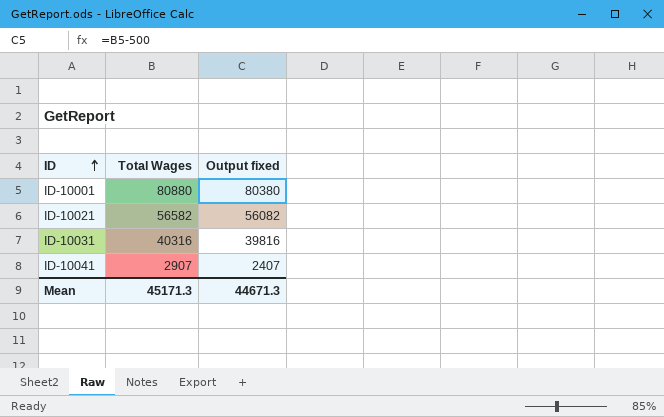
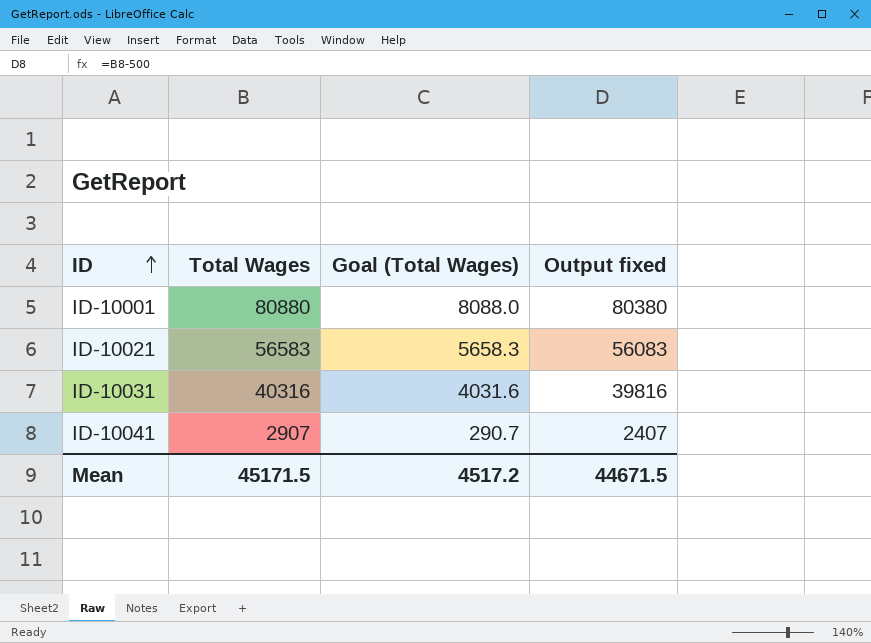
column Goal (Total Wages) | formula: none -> [Total Wages] * 0.1
ID-10021 | Total Wages: 56582 -> 56583
ID-10021 | Output fixed: 56082 -> 56083
Mean | Total Wages: 45171.3 -> 45171.5
Mean | Output fixed: 44671.3 -> 44671.5

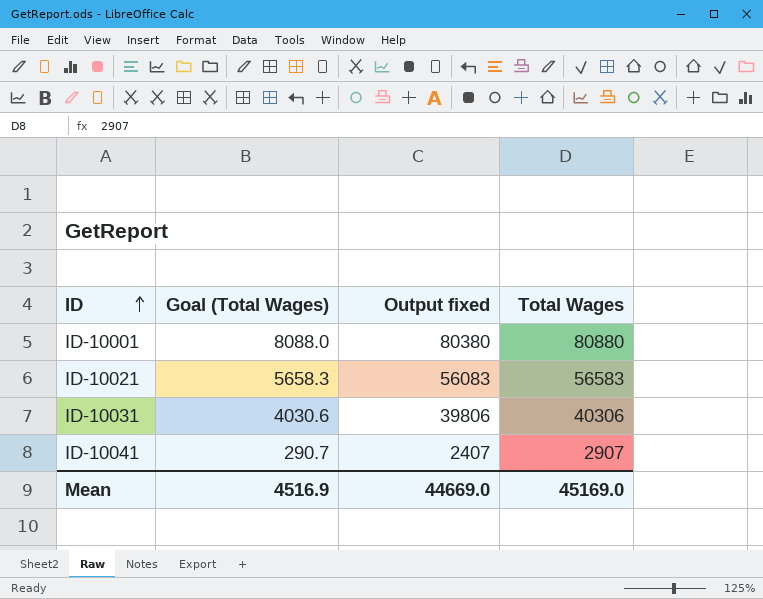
column Total Wages | position: 2 -> 4
ID-10031 | Goal (Total Wages): 4031.6 -> 4030.6
ID-10031 | Output fixed: 39816 -> 39806
ID-10031 | Total Wages: 40316 -> 40306
Mean | Goal (Total Wages): 4517.2 -> 4516.9
Mean | Output fixed: 44671.5 -> 44669.0
Mean | Total Wages: 45171.5 -> 45169.0

